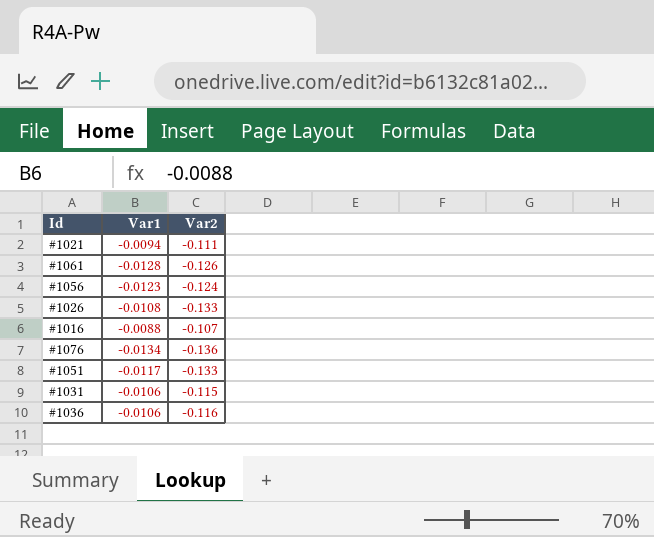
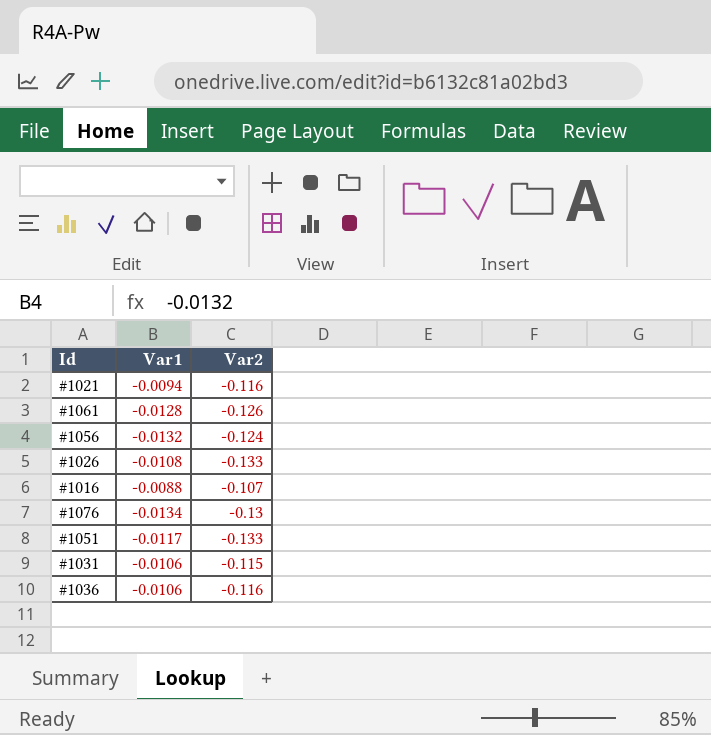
#1021 | Var2: -0.111 -> -0.116
#1056 | Var1: -0.0123 -> -0.0132
#1076 | Var2: -0.136 -> -0.13

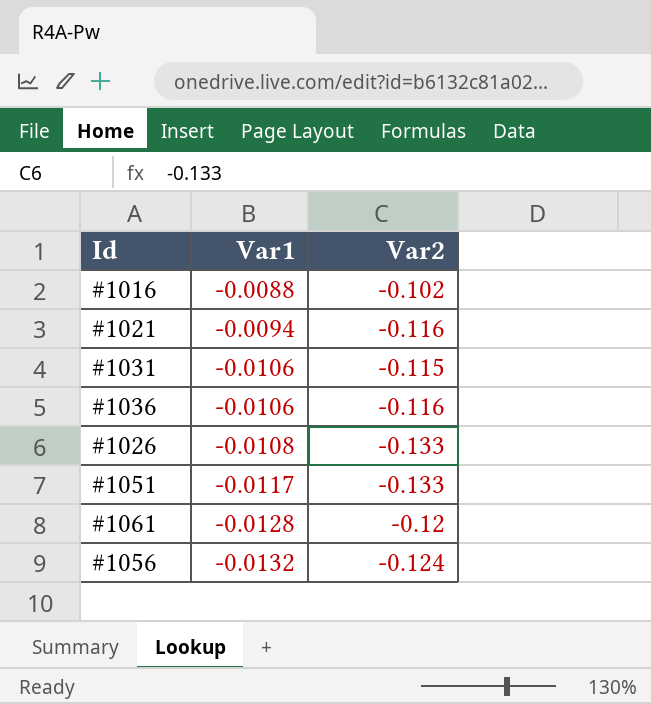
row order: none -> Var1 descending
row #1076: -0.0134 | -0.13 -> none
#1016 | Var2: -0.107 -> -0.102
#1061 | Var2: -0.126 -> -0.12

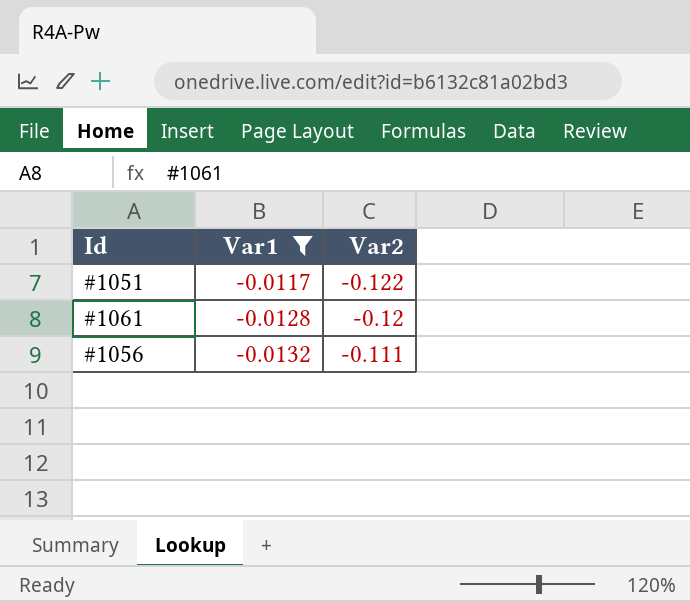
filter: none -> Var1 <= -0.0117
#1051 | Var2: -0.133 -> -0.122
#1056 | Var2: -0.124 -> -0.111

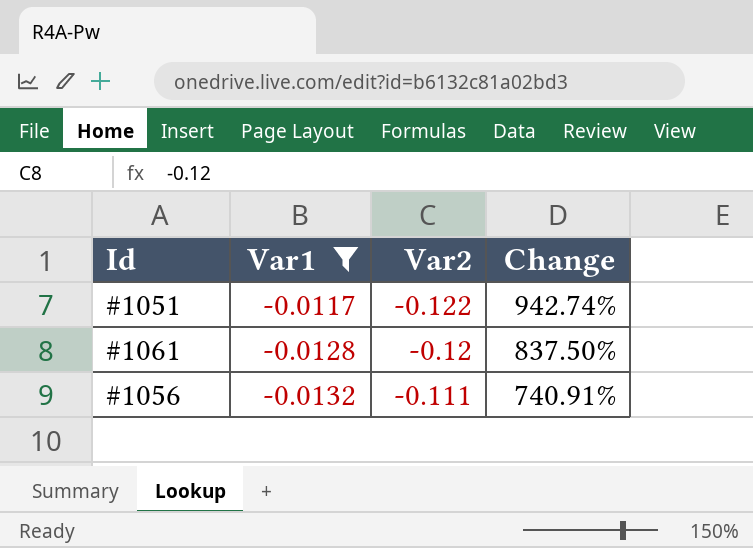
column Change | formula: none -> ([Var2] - [Var1]) / [Var1]

